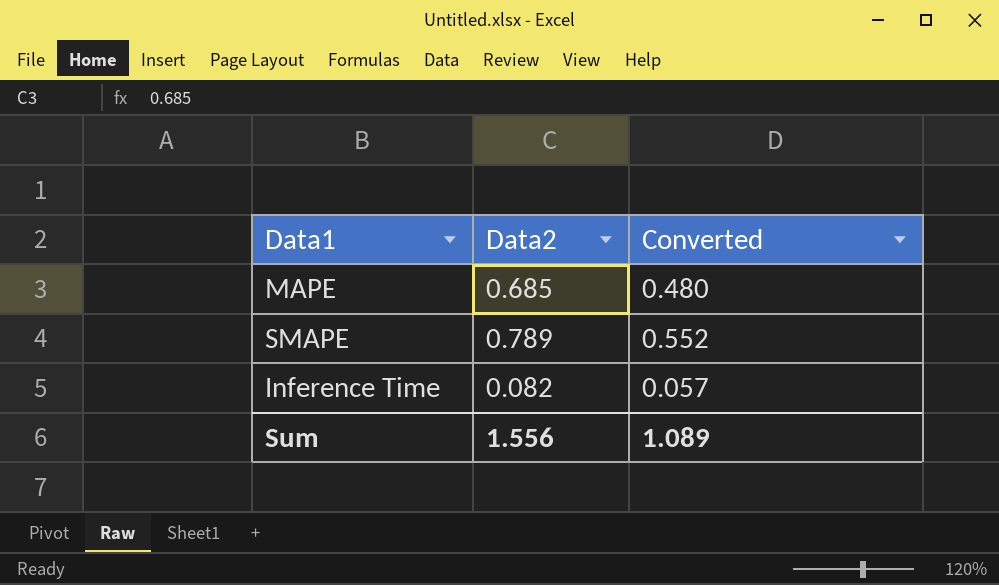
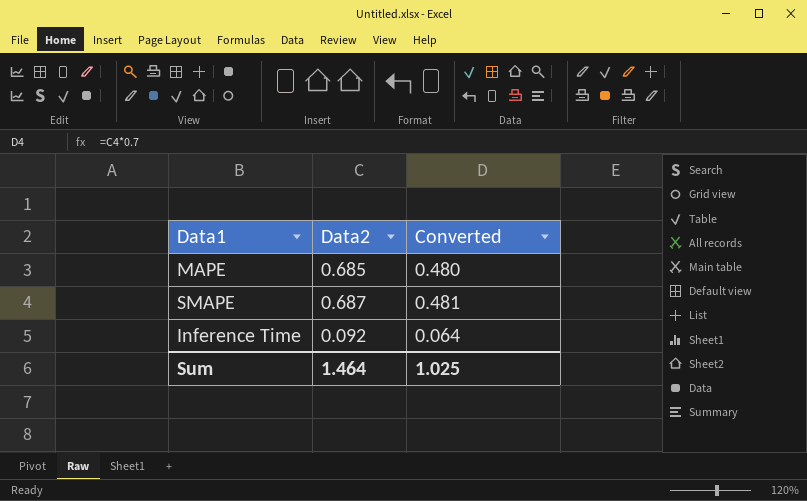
SMAPE | Data2: 0.789 -> 0.687
SMAPE | Converted: 0.552 -> 0.481
Inference Time | Data2: 0.082 -> 0.092
Inference Time | Converted: 0.057 -> 0.064
Sum | Data2: 1.556 -> 1.464
Sum | Converted: 1.089 -> 1.025

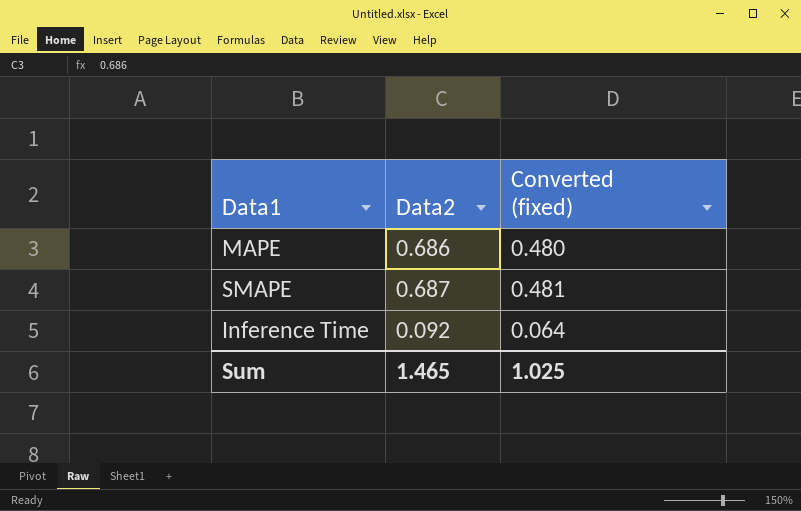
column name: Converted -> Converted (fixed)
MAPE | Data2: 0.685 -> 0.686
Sum | Data2: 1.464 -> 1.465

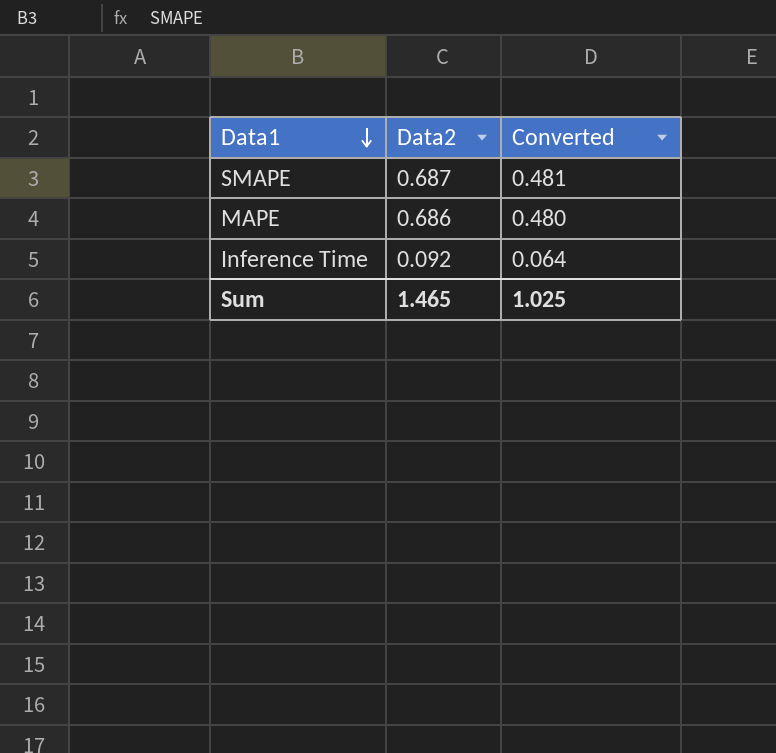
row order: none -> Data1 descending
column name: Converted (fixed) -> Converted

